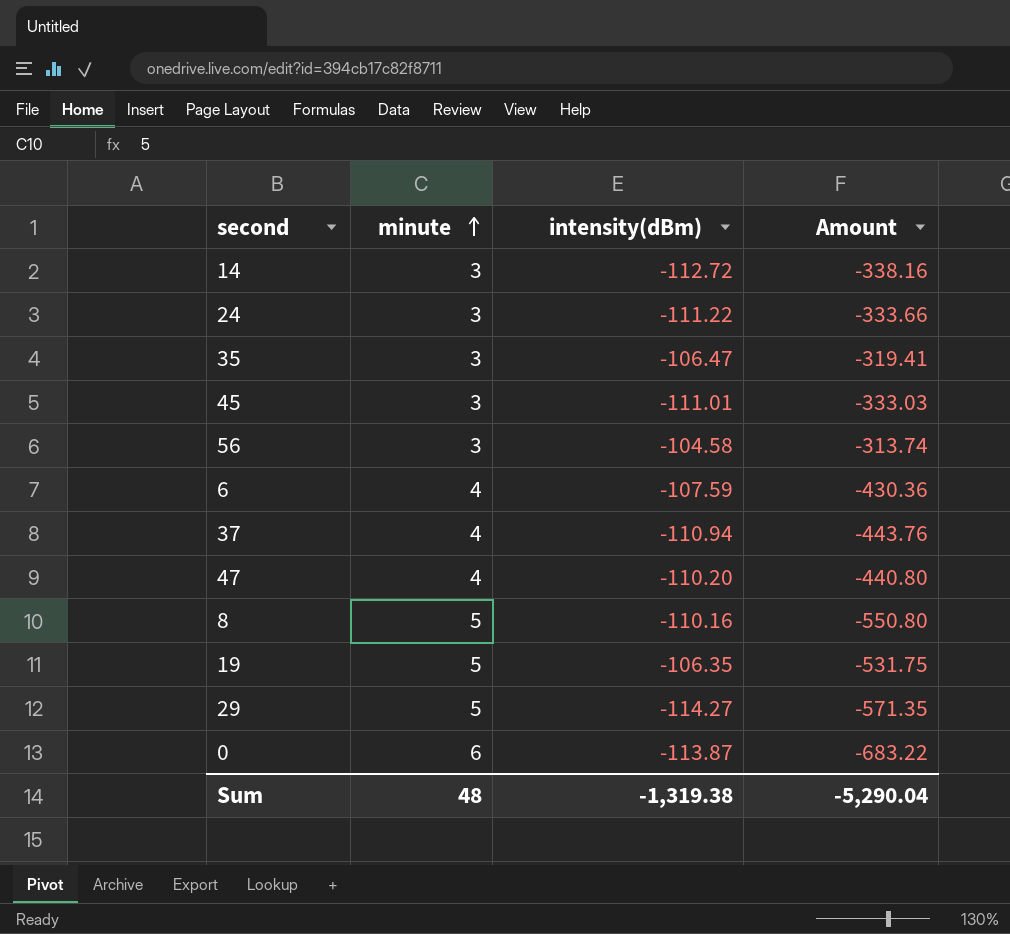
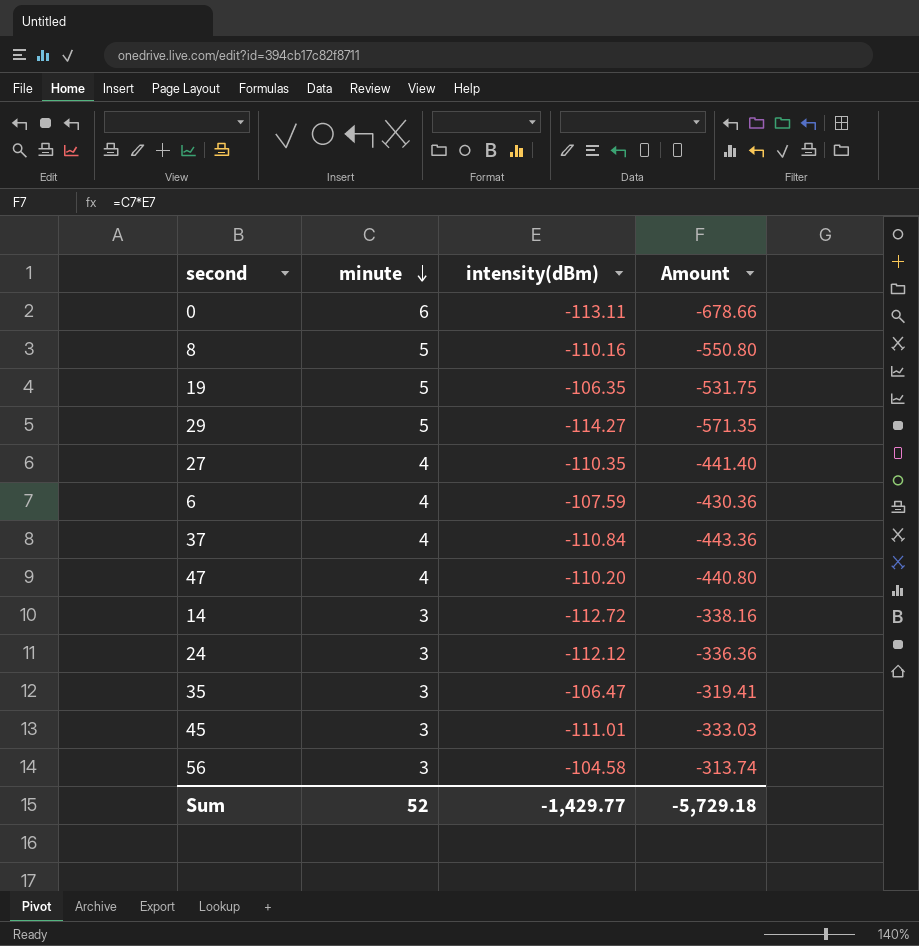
row order: minute ascending -> minute descending
0 | intensity(dBm): -113.87 -> -113.11
0 | Amount: -683.22 -> -678.66
row 27: none -> 4 | -110.35 | -441.40
37 | intensity(dBm): -110.94 -> -110.84
37 | Amount: -443.76 -> -443.36
24 | intensity(dBm): -111.22 -> -112.12
24 | Amount: -333.66 -> -336.36
Sum | minute: 48 -> 52
Sum | intensity(dBm): -1,319.38 -> -1,429.77
Sum | Amount: -5,290.04 -> -5,729.18

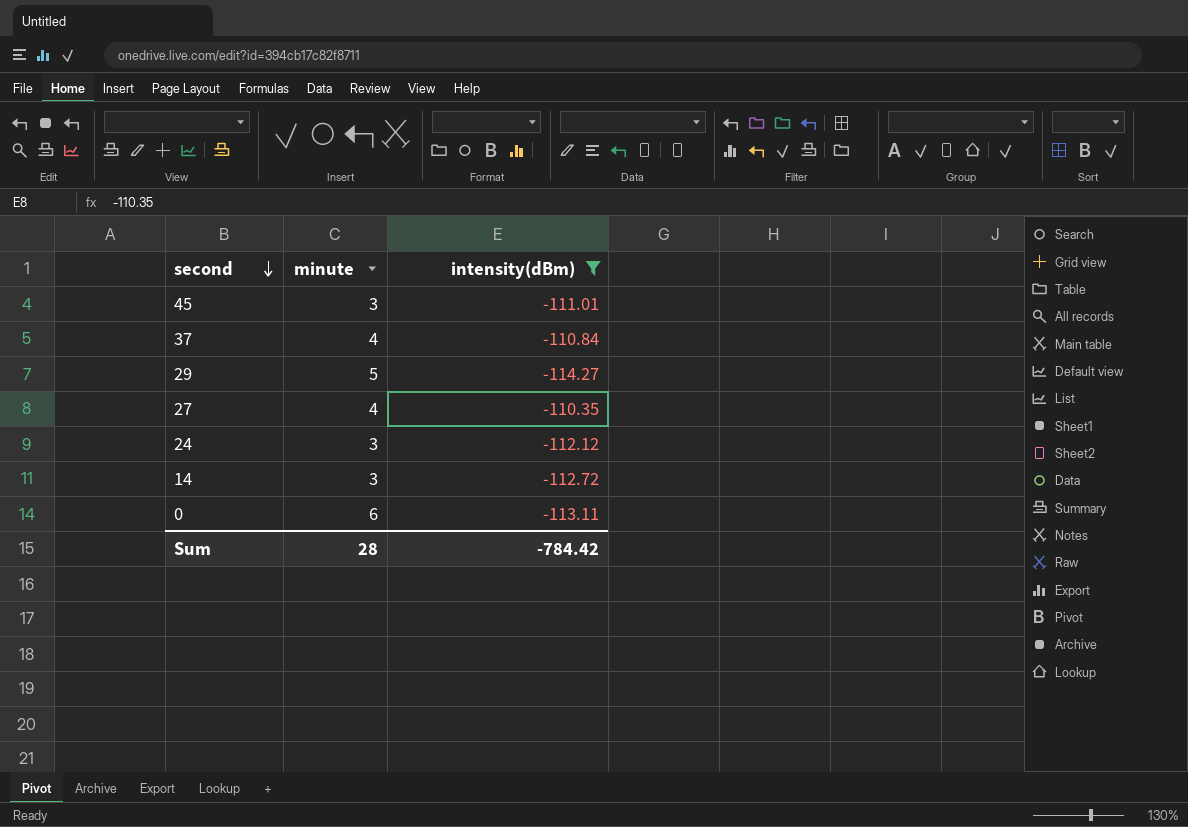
filter: none -> intensity(dBm) <= -110.35
row order: minute descending -> second descending
column Amount | formula: [minute] * [intensity(dBm)] -> none
Sum | minute: 52 -> 28
Sum | intensity(dBm): -1,429.77 -> -784.42

